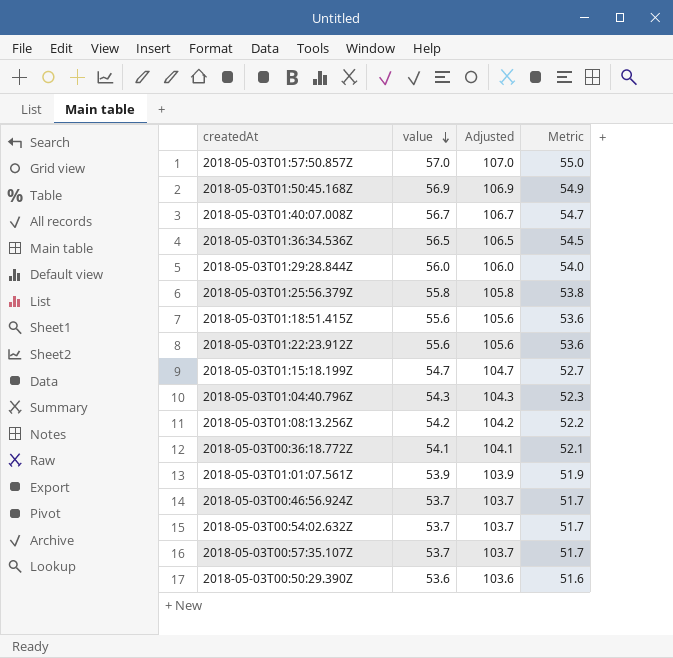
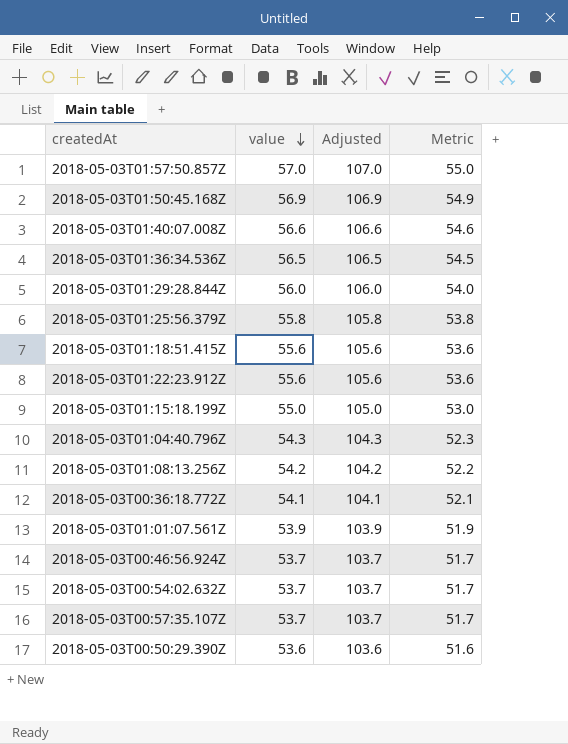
2018-05-03T01:40:07.008Z | value: 56.7 -> 56.6
2018-05-03T01:40:07.008Z | Adjusted: 106.7 -> 106.6
2018-05-03T01:40:07.008Z | Metric: 54.7 -> 54.6
2018-05-03T01:15:18.199Z | value: 54.7 -> 55.0
2018-05-03T01:15:18.199Z | Adjusted: 104.7 -> 105.0
2018-05-03T01:15:18.199Z | Metric: 52.7 -> 53.0

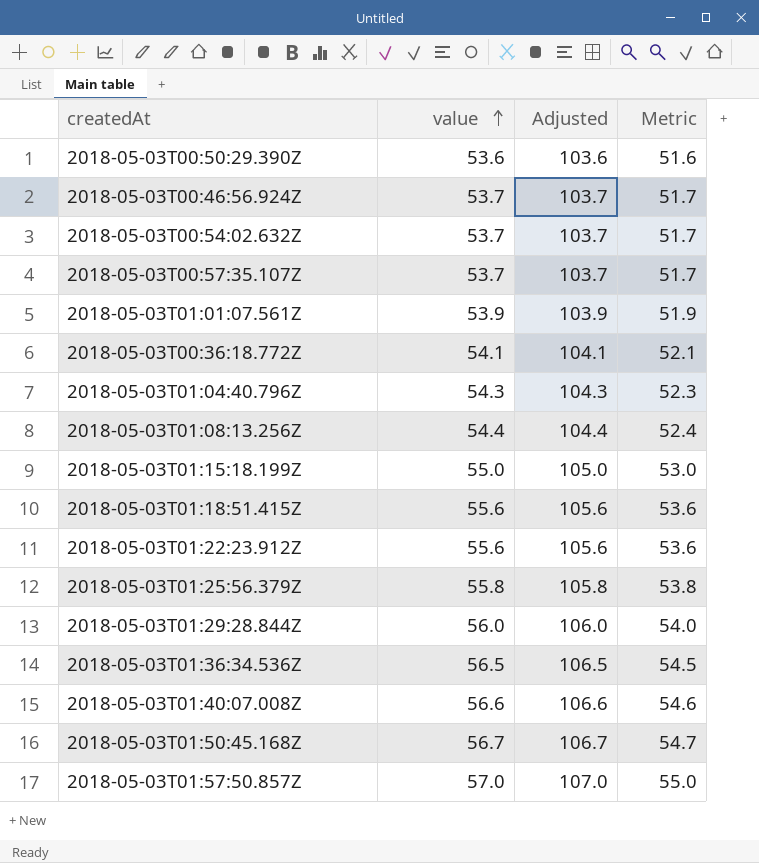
row order: value descending -> value ascending
2018-05-03T01:08:13.256Z | value: 54.2 -> 54.4
2018-05-03T01:08:13.256Z | Adjusted: 104.2 -> 104.4
2018-05-03T01:08:13.256Z | Metric: 52.2 -> 52.4
2018-05-03T01:50:45.168Z | value: 56.9 -> 56.7
2018-05-03T01:50:45.168Z | Adjusted: 106.9 -> 106.7
2018-05-03T01:50:45.168Z | Metric: 54.9 -> 54.7

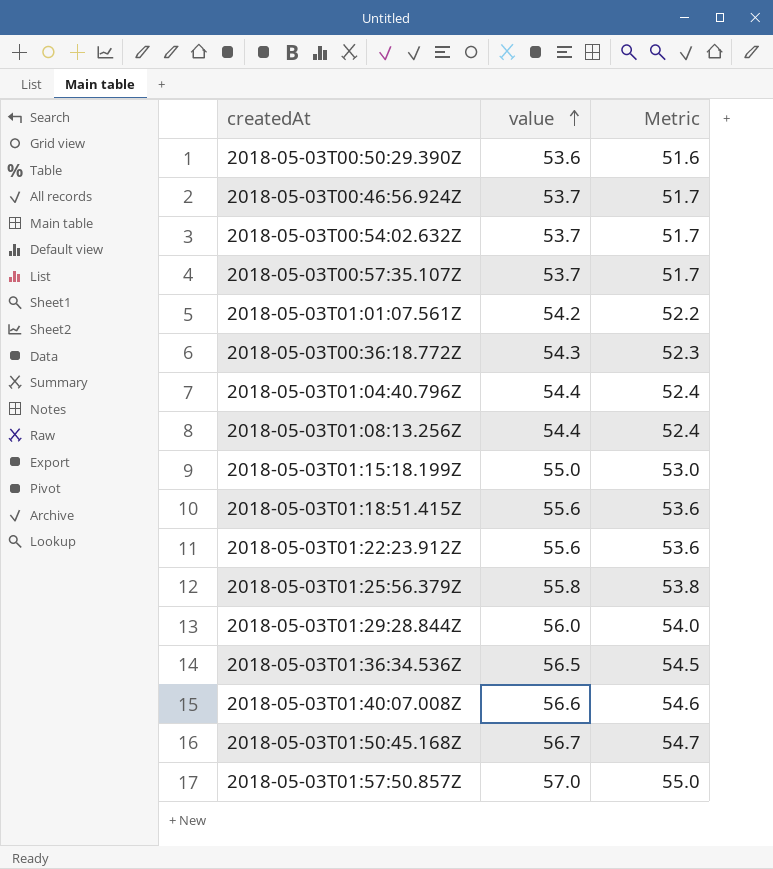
column Adjusted | formula: [value] + 50 -> none
2018-05-03T01:01:07.561Z | value: 53.9 -> 54.2
2018-05-03T01:01:07.561Z | Metric: 51.9 -> 52.2
2018-05-03T00:36:18.772Z | value: 54.1 -> 54.3
2018-05-03T00:36:18.772Z | Metric: 52.1 -> 52.3
2018-05-03T01:04:40.796Z | value: 54.3 -> 54.4
2018-05-03T01:04:40.796Z | Metric: 52.3 -> 52.4

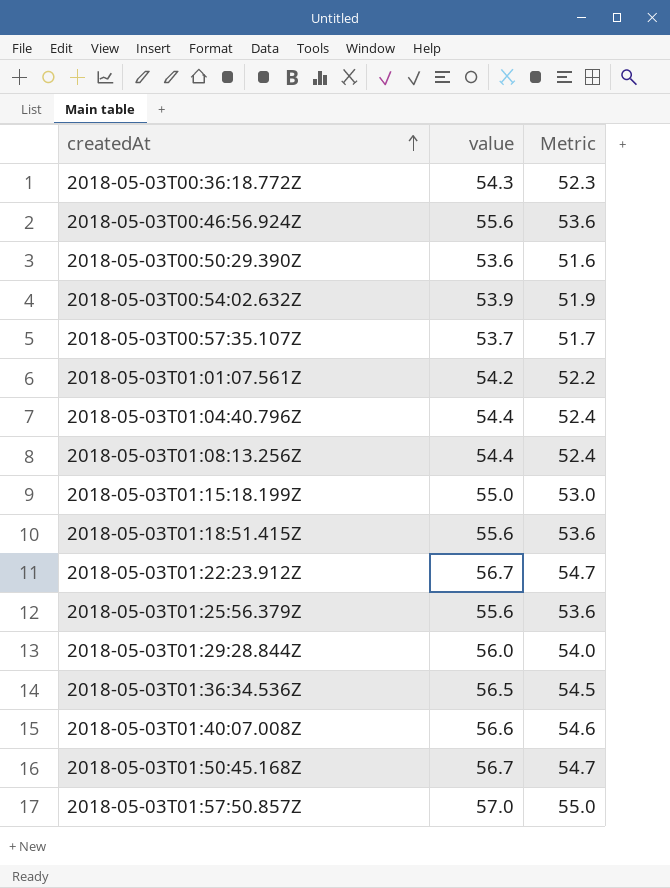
row order: value ascending -> createdAt ascending
2018-05-03T00:46:56.924Z | value: 53.7 -> 55.6
2018-05-03T00:46:56.924Z | Metric: 51.7 -> 53.6
2018-05-03T00:54:02.632Z | value: 53.7 -> 53.9
2018-05-03T00:54:02.632Z | Metric: 51.7 -> 51.9
2018-05-03T01:22:23.912Z | value: 55.6 -> 56.7
2018-05-03T01:22:23.912Z | Metric: 53.6 -> 54.7
2018-05-03T01:25:56.379Z | value: 55.8 -> 55.6
2018-05-03T01:25:56.379Z | Metric: 53.8 -> 53.6

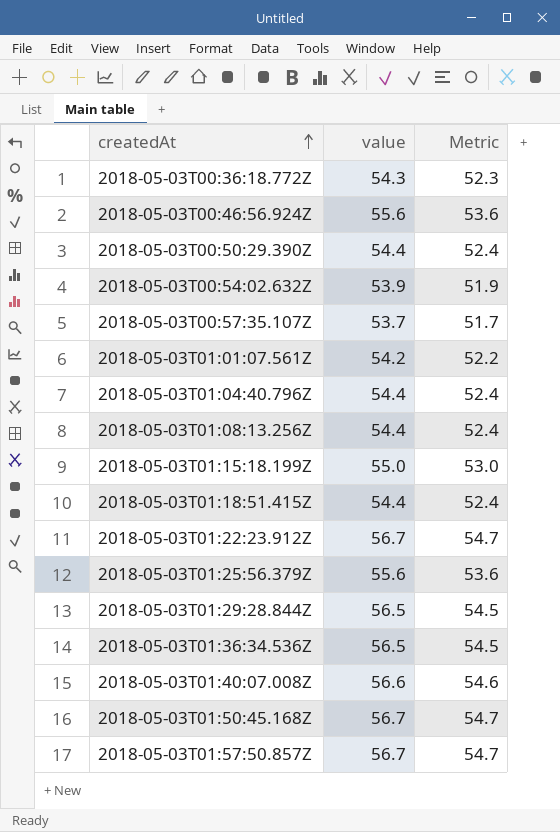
2018-05-03T00:50:29.390Z | value: 53.6 -> 54.4
2018-05-03T00:50:29.390Z | Metric: 51.6 -> 52.4
2018-05-03T01:18:51.415Z | value: 55.6 -> 54.4
2018-05-03T01:18:51.415Z | Metric: 53.6 -> 52.4
2018-05-03T01:29:28.844Z | value: 56.0 -> 56.5
2018-05-03T01:29:28.844Z | Metric: 54.0 -> 54.5
2018-05-03T01:57:50.857Z | value: 57.0 -> 56.7
2018-05-03T01:57:50.857Z | Metric: 55.0 -> 54.7

